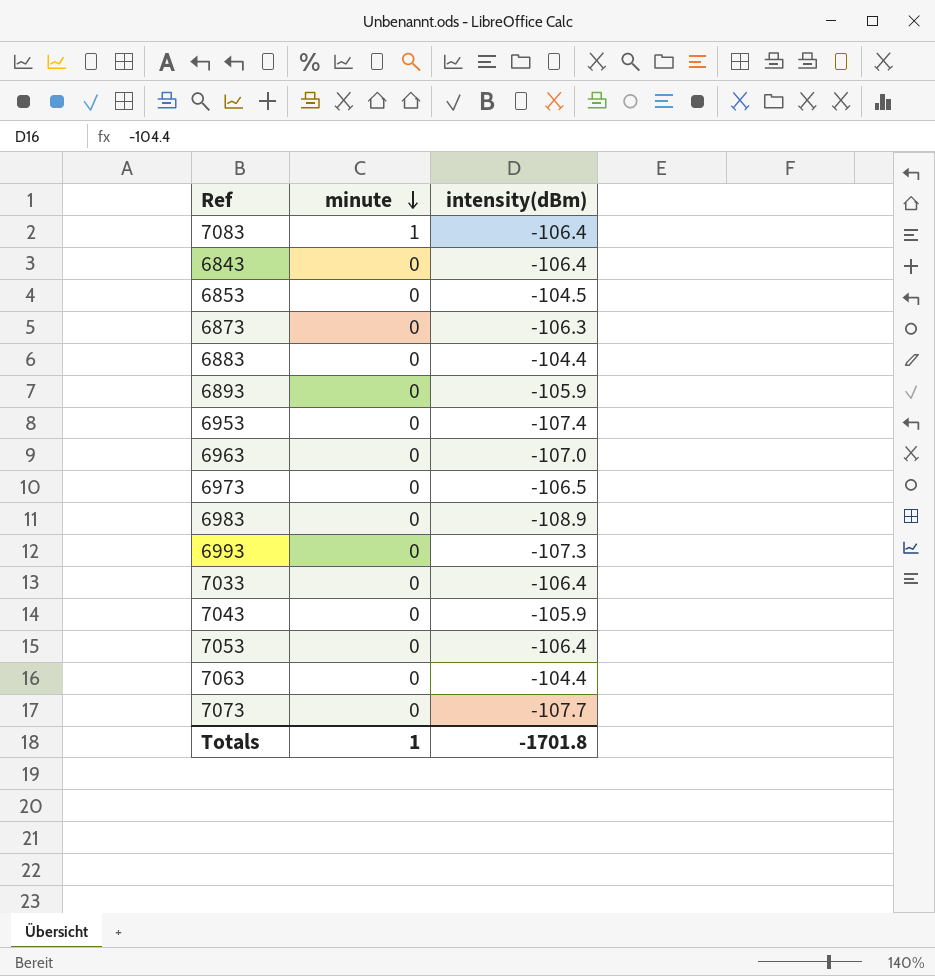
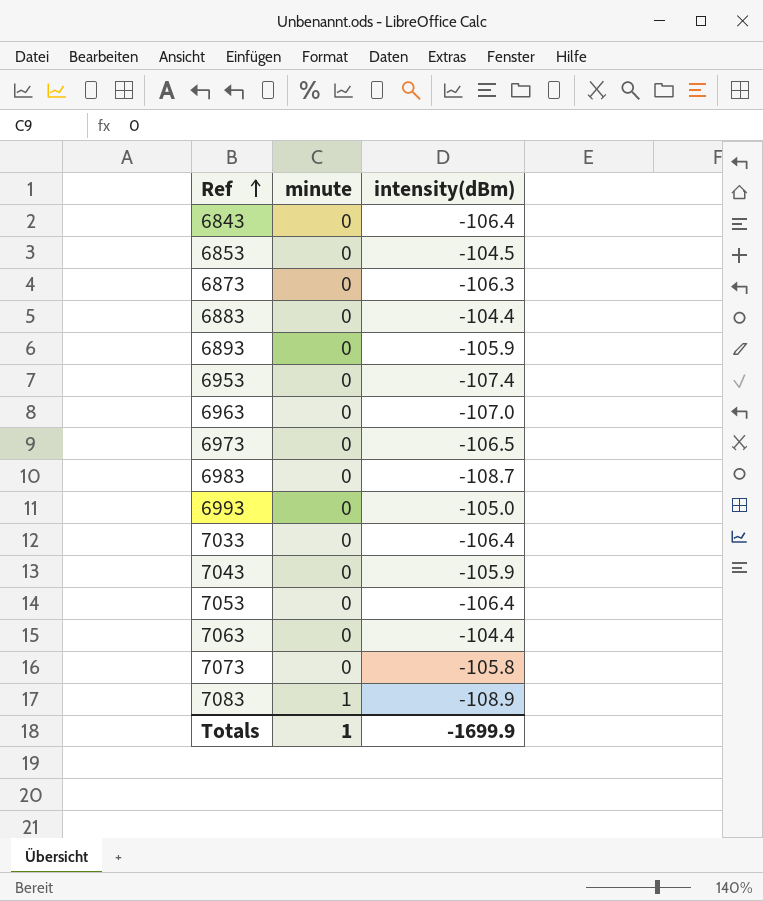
row order: minute descending -> Ref ascending
6983 | intensity(dBm): -108.9 -> -108.7
6993 | intensity(dBm): -107.3 -> -105.0
7073 | intensity(dBm): -107.7 -> -105.8
7083 | intensity(dBm): -106.4 -> -108.9
Totals | intensity(dBm): -1701.8 -> -1699.9

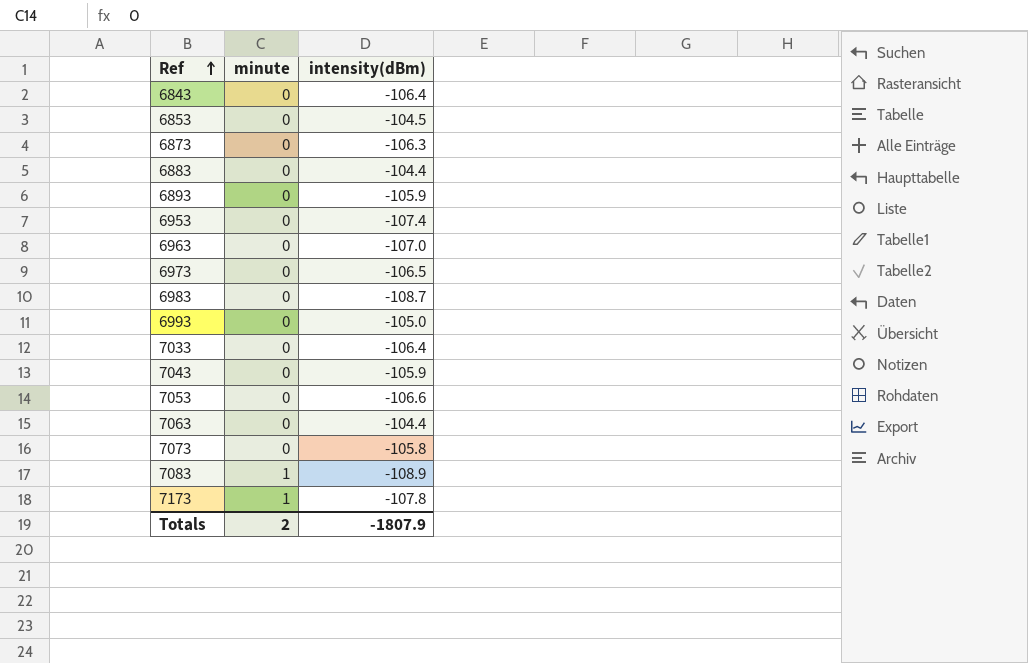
7053 | intensity(dBm): -106.4 -> -106.6
row 7173: none -> 1 | -107.8
Totals | minute: 1 -> 2
Totals | intensity(dBm): -1699.9 -> -1807.9

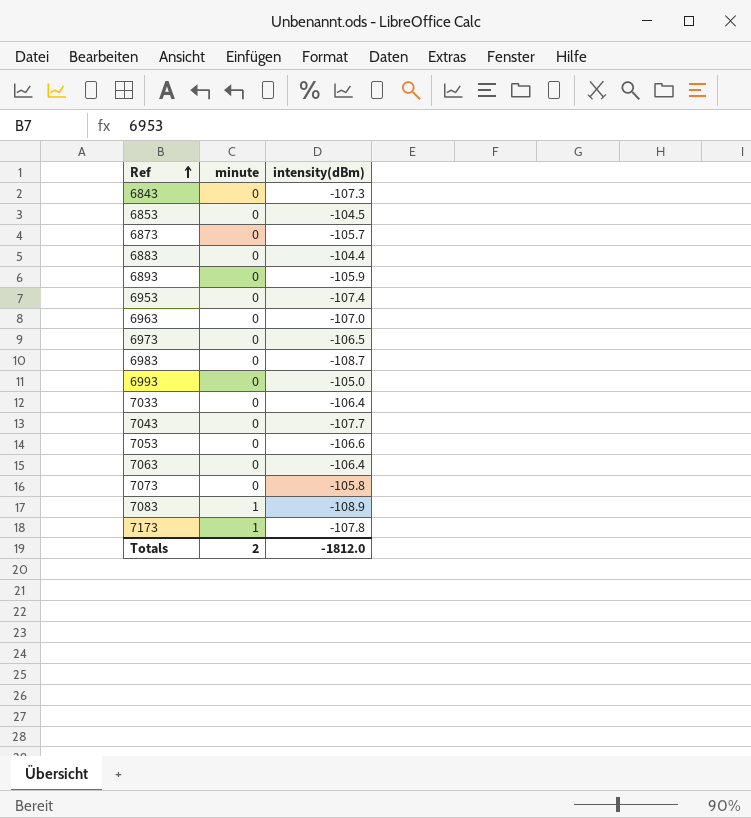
6843 | intensity(dBm): -106.4 -> -107.3
6873 | intensity(dBm): -106.3 -> -105.7
7043 | intensity(dBm): -105.9 -> -107.7
7063 | intensity(dBm): -104.4 -> -106.4
Totals | intensity(dBm): -1807.9 -> -1812.0

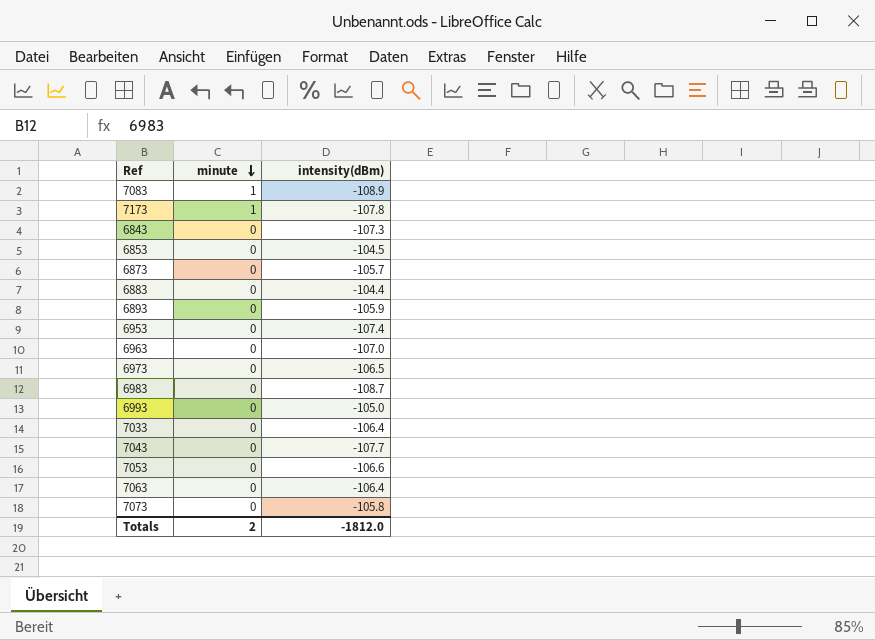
row order: Ref ascending -> minute descending

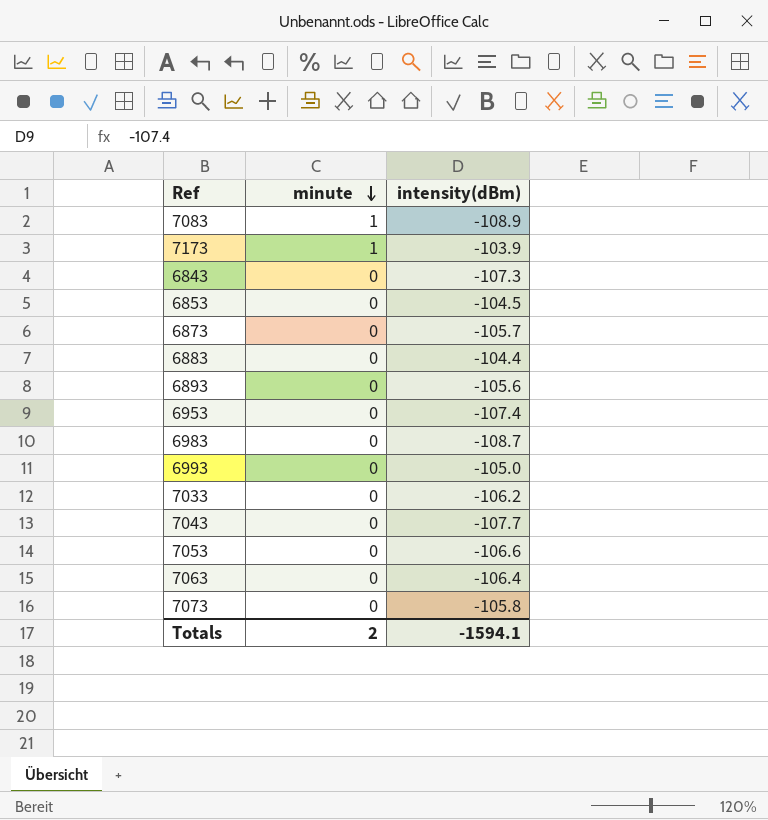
row 6963: 0 | -107.0 -> none
row 6973: 0 | -106.5 -> none
7173 | intensity(dBm): -107.8 -> -103.9
6893 | intensity(dBm): -105.9 -> -105.6
7033 | intensity(dBm): -106.4 -> -106.2
Totals | intensity(dBm): -1812.0 -> -1594.1

